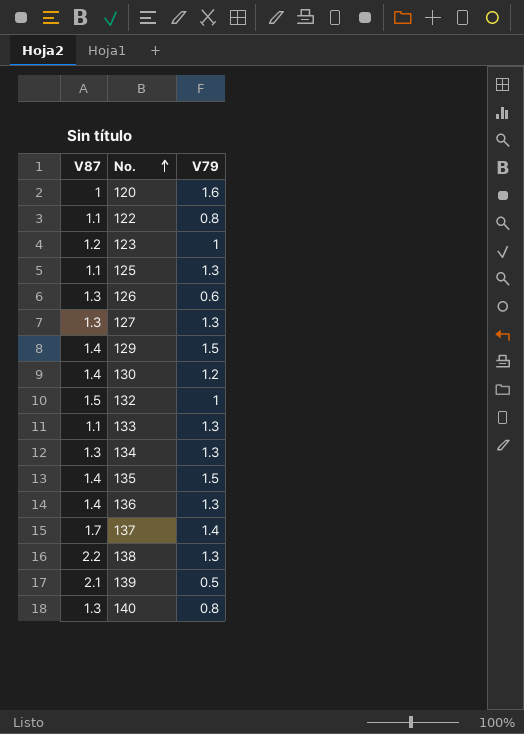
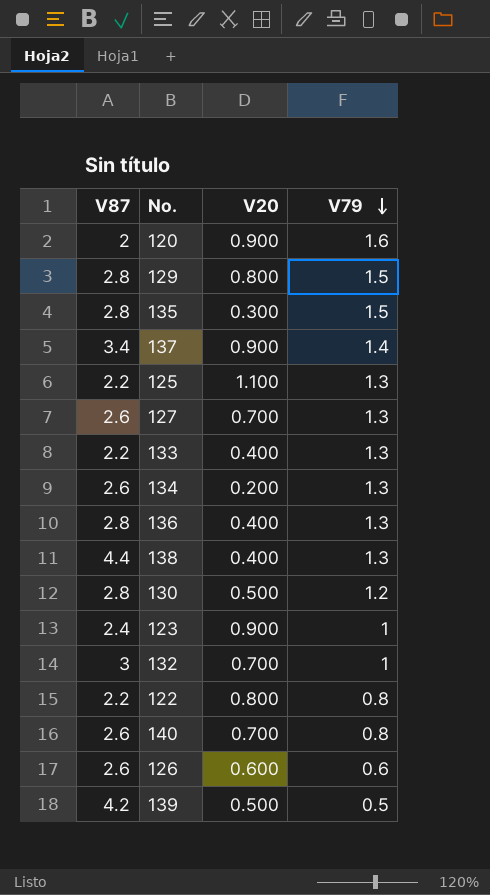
row order: No. ascending -> V79 descending
column V20 | position: none -> 3
120 | V87: 1 -> 2
129 | V87: 1.4 -> 2.8
135 | V87: 1.4 -> 2.8
137 | V87: 1.7 -> 3.4
125 | V87: 1.1 -> 2.2
127 | V87: 1.3 -> 2.6
133 | V87: 1.1 -> 2.2
134 | V87: 1.3 -> 2.6
136 | V87: 1.4 -> 2.8
138 | V87: 2.2 -> 4.4
130 | V87: 1.4 -> 2.8
123 | V87: 1.2 -> 2.4
132 | V87: 1.5 -> 3
122 | V87: 1.1 -> 2.2
140 | V87: 1.3 -> 2.6
126 | V87: 1.3 -> 2.6
139 | V87: 2.1 -> 4.2

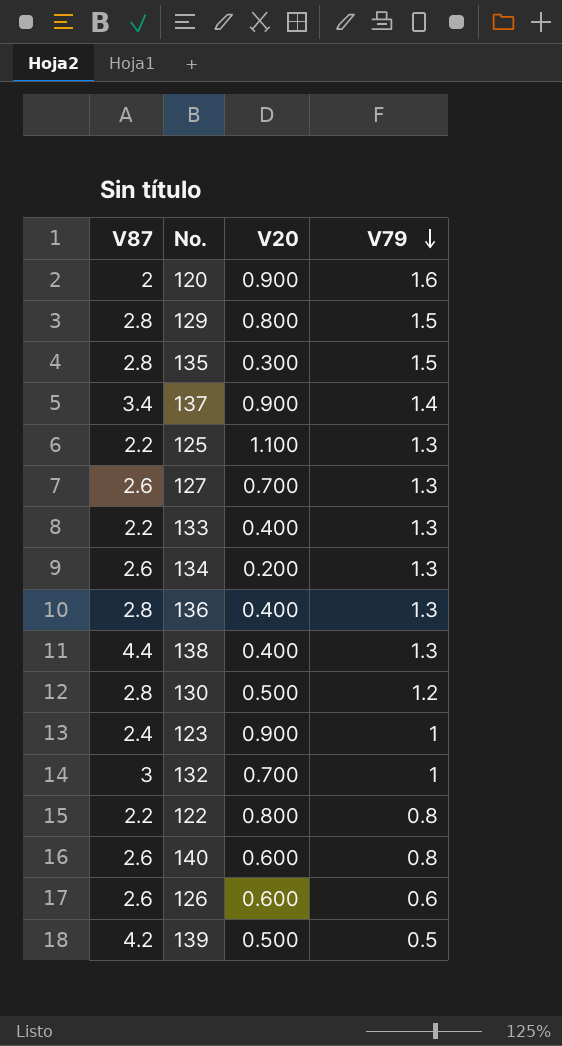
140 | V20: 0.700 -> 0.600

